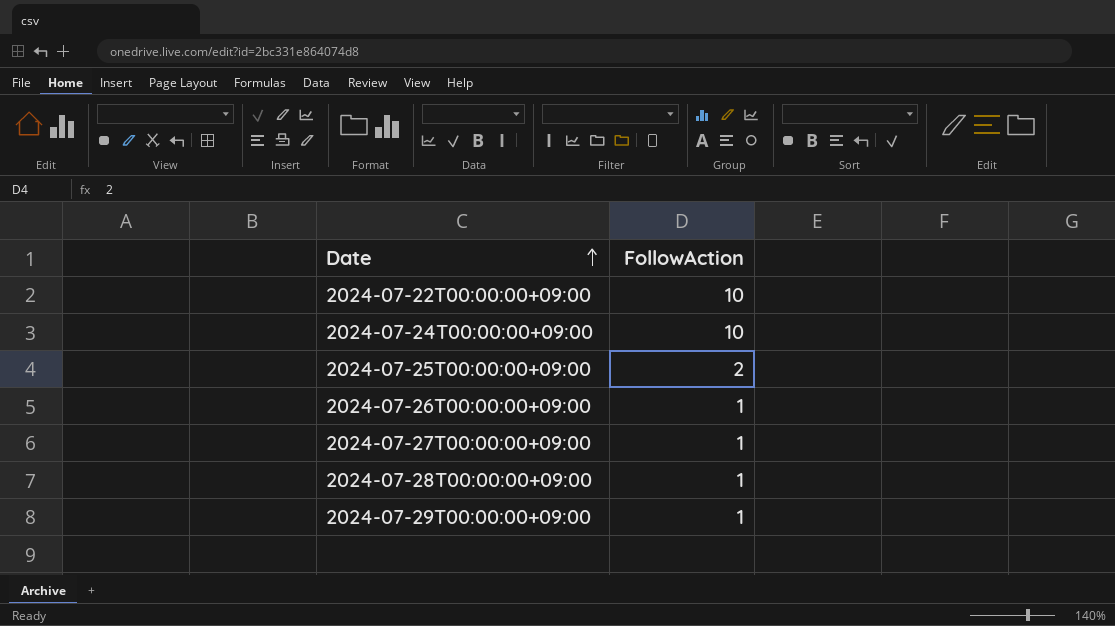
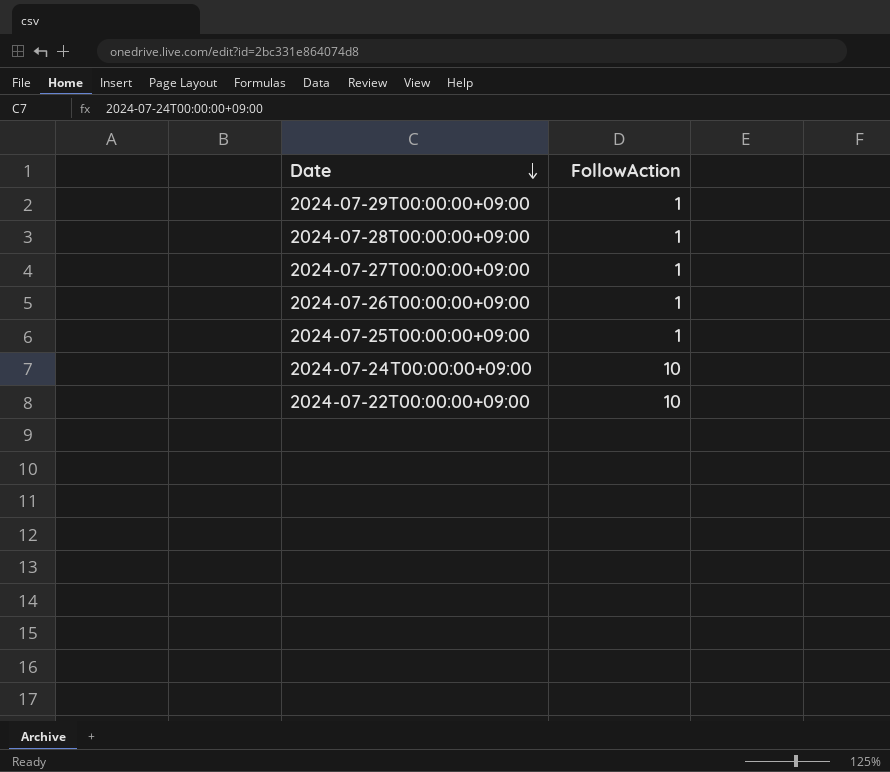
row order: Date ascending -> Date descending
2024-07-25T00:00:00+09:00 | FollowAction: 2 -> 1

